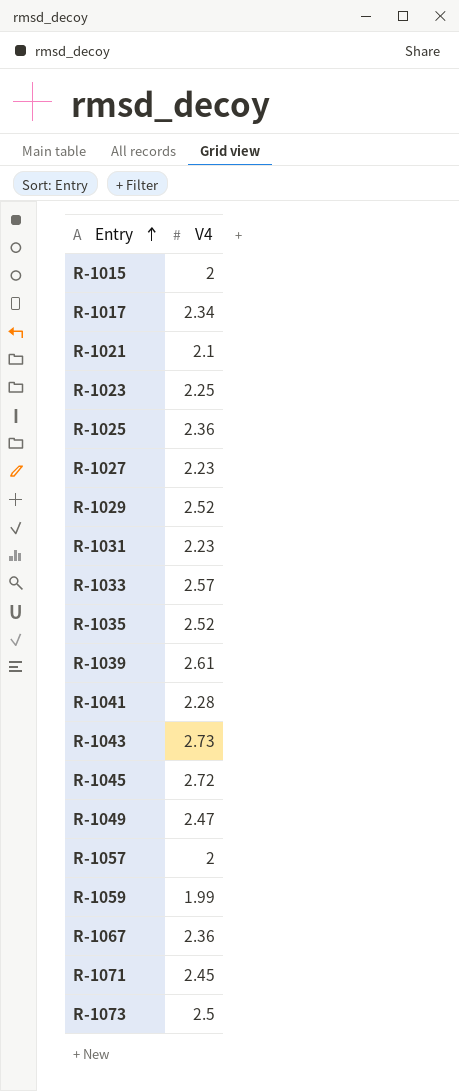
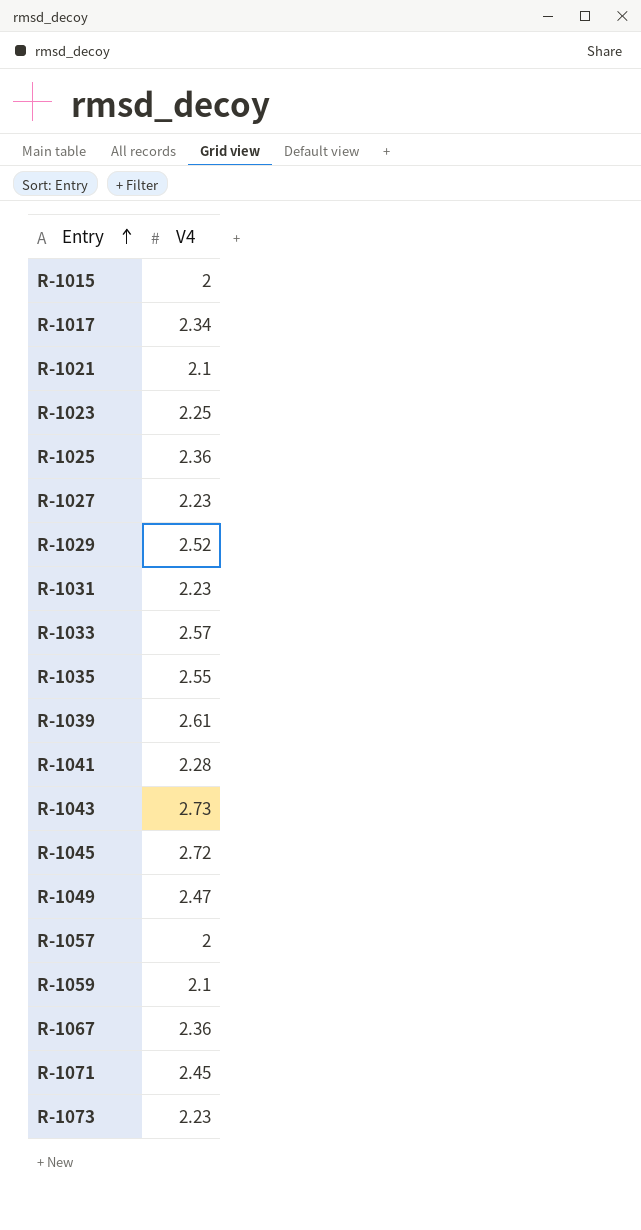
R-1035 | V4: 2.52 -> 2.55
R-1059 | V4: 1.99 -> 2.1
R-1073 | V4: 2.5 -> 2.23

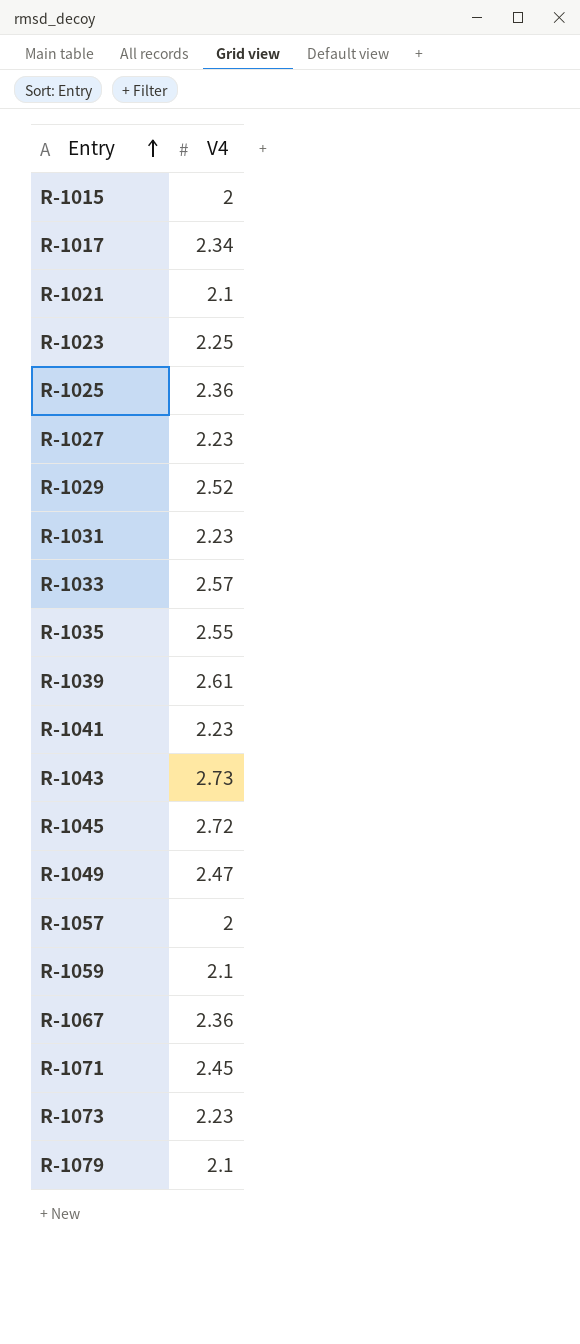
R-1041 | V4: 2.28 -> 2.23
row R-1079: none -> 2.1

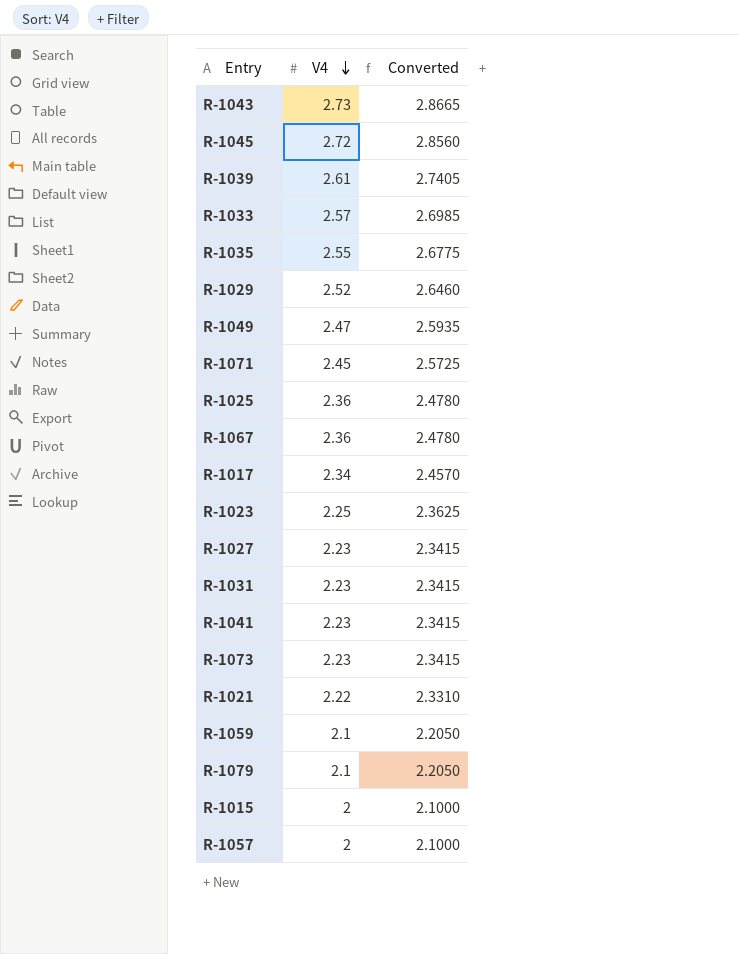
row order: Entry ascending -> V4 descending
column Converted | formula: none -> [V4] * 1.05
R-1021 | V4: 2.1 -> 2.22

